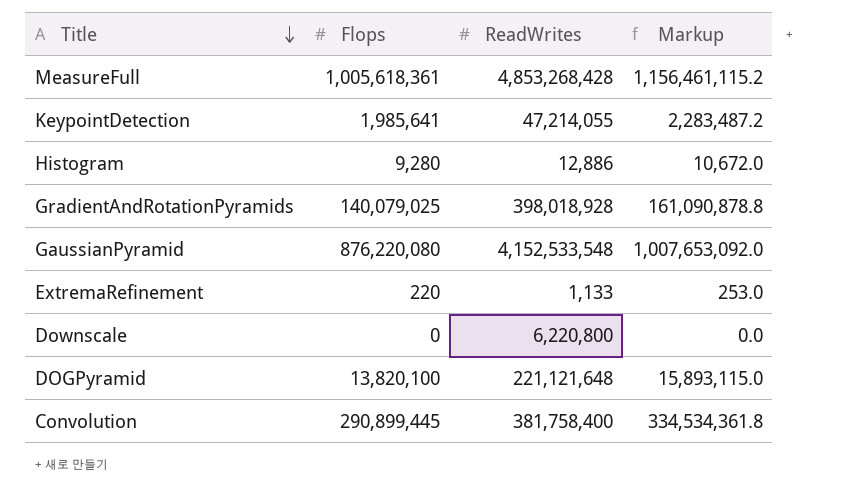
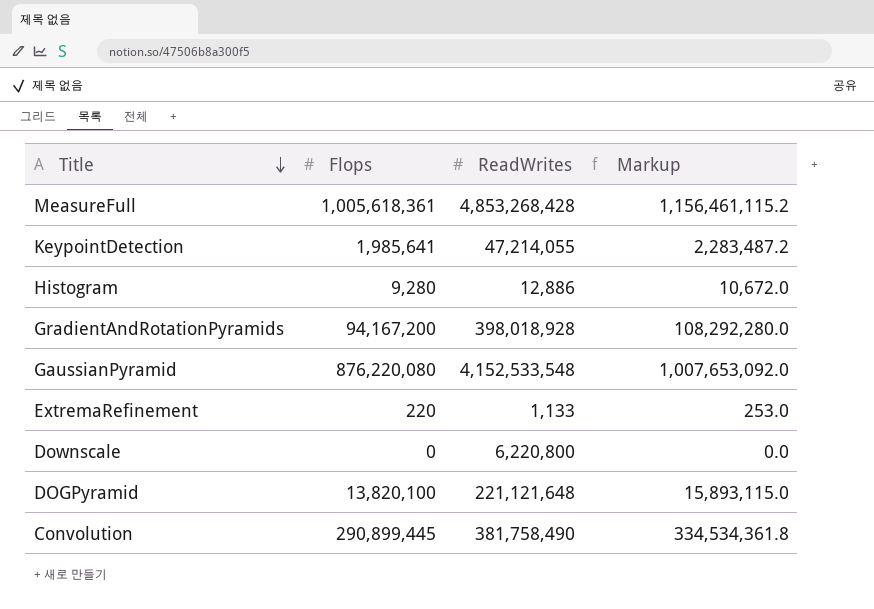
GradientAndRotationPyramids | Flops: 140,079,025 -> 94,167,200
GradientAndRotationPyramids | Markup: 161,090,878.8 -> 108,292,280.0
Convolution | ReadWrites: 381,758,400 -> 381,758,490

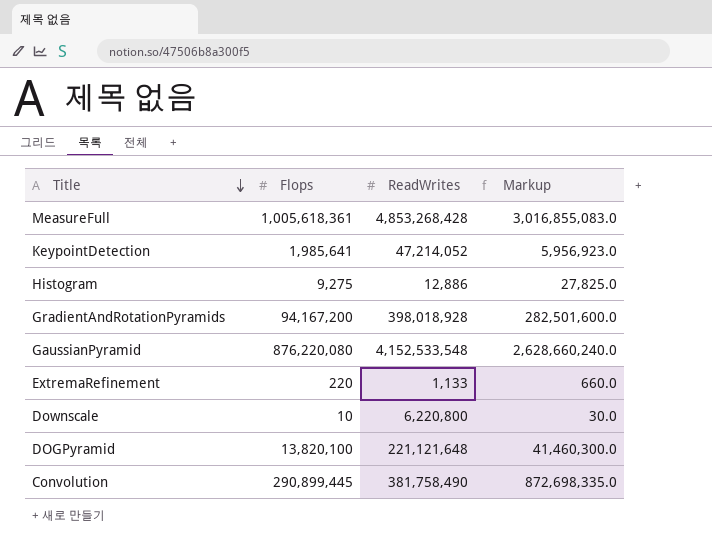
column Markup | formula: [Flops] * 1.15 -> [Flops] * 3
KeypointDetection | ReadWrites: 47,214,055 -> 47,214,052
Histogram | Flops: 9,280 -> 9,275
Downscale | Flops: 0 -> 10

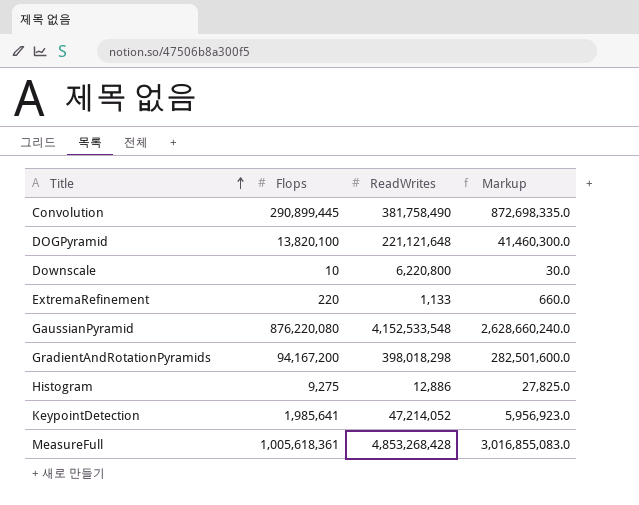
row order: Title descending -> Title ascending
GradientAndRotationPyramids | ReadWrites: 398,018,928 -> 398,018,298

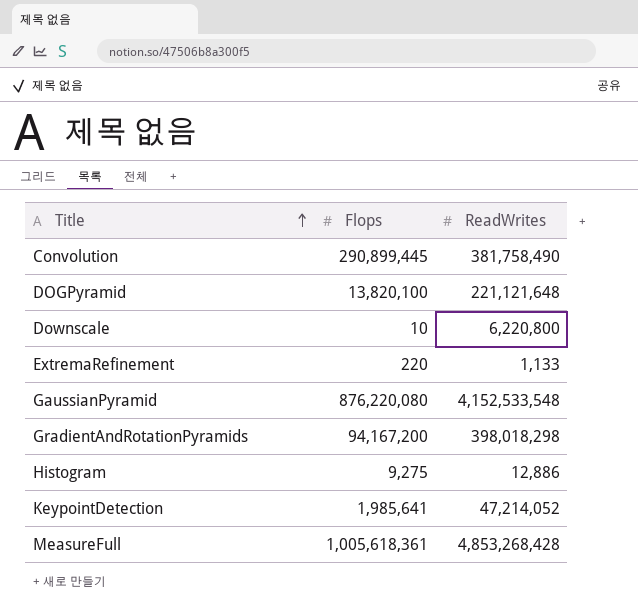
column Markup | formula: [Flops] * 3 -> none

